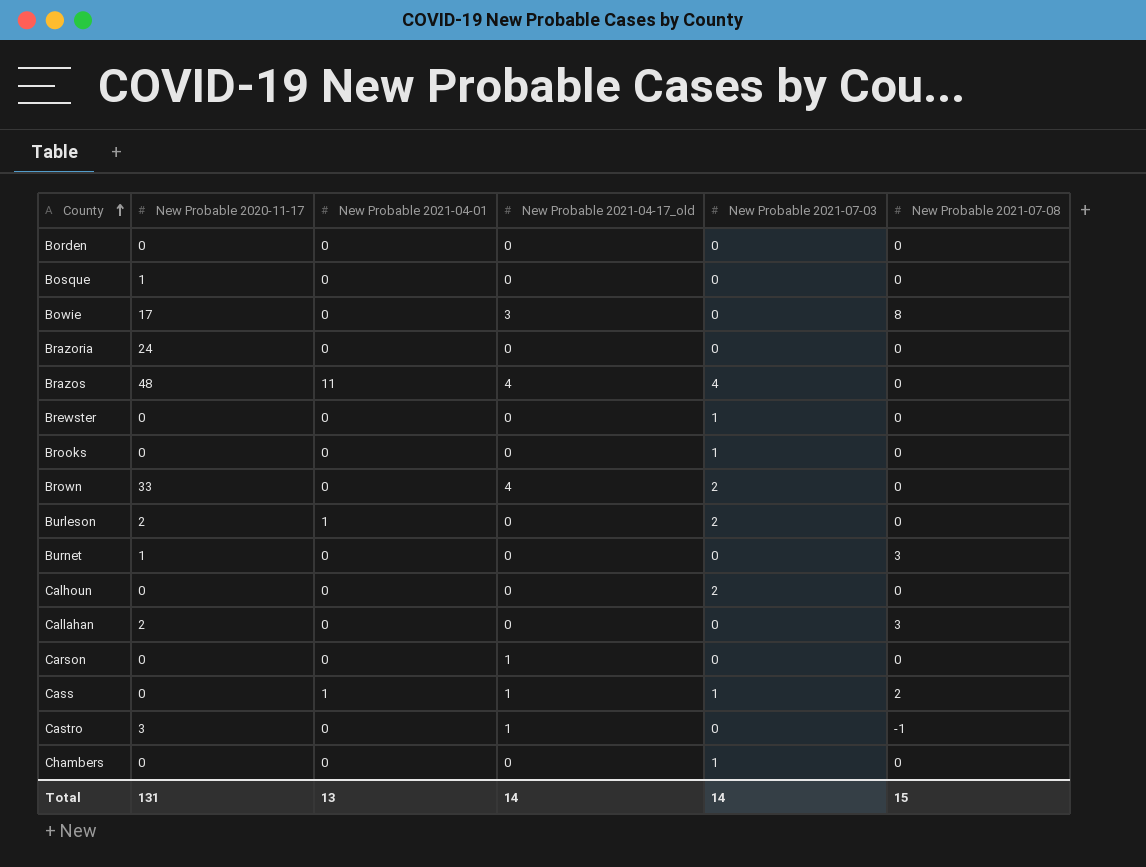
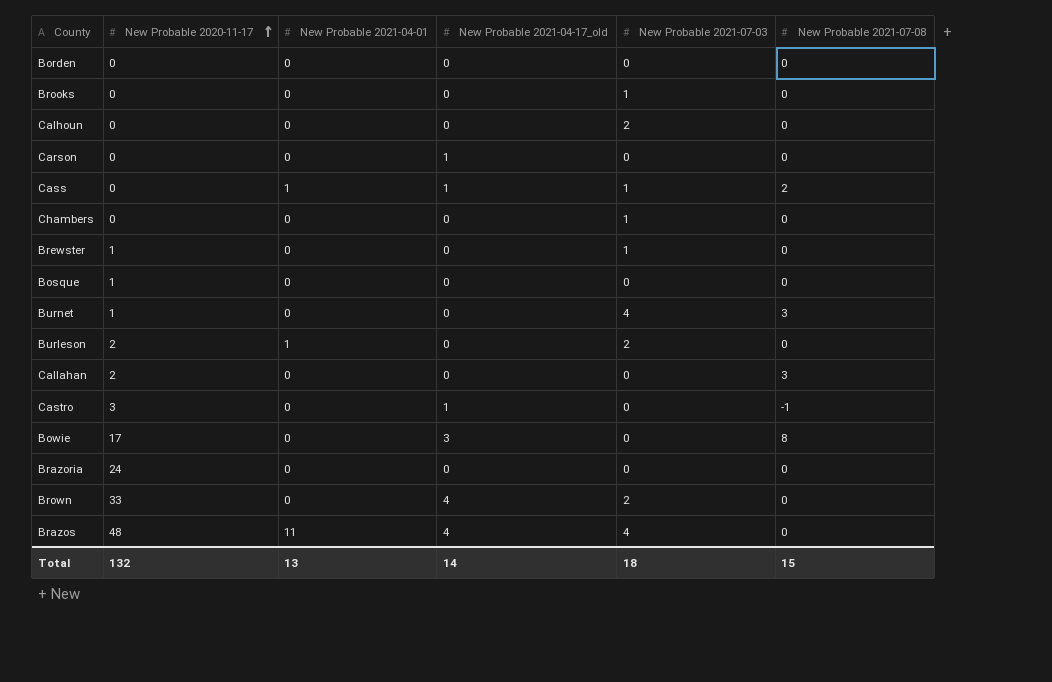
row order: County ascending -> New Probable 2020-11-17 ascending
Brewster | New Probable 2020-11-17: 0 -> 1
Burnet | New Probable 2021-07-03: 0 -> 4
Total | New Probable 2020-11-17: 131 -> 132
Total | New Probable 2021-07-03: 14 -> 18

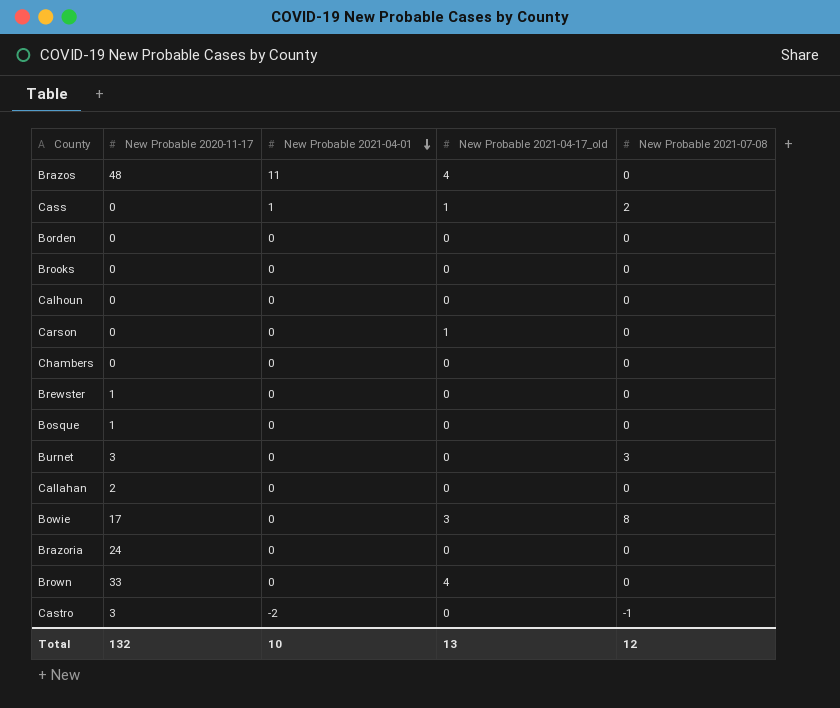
row order: New Probable 2020-11-17 ascending -> New Probable 2021-04-01 descending
column New Probable 2021-07-03 | position: 5 -> none
row Burleson: 2 | 1 | 0 | 2 | 0 -> none
Burnet | New Probable 2020-11-17: 1 -> 3
Callahan | New Probable 2021-07-08: 3 -> 0
Castro | New Probable 2021-04-01: 0 -> -2
Castro | New Probable 2021-04-17_old: 1 -> 0
Total | New Probable 2021-04-01: 13 -> 10
Total | New Probable 2021-04-17_old: 14 -> 13
Total | New Probable 2021-07-08: 15 -> 12

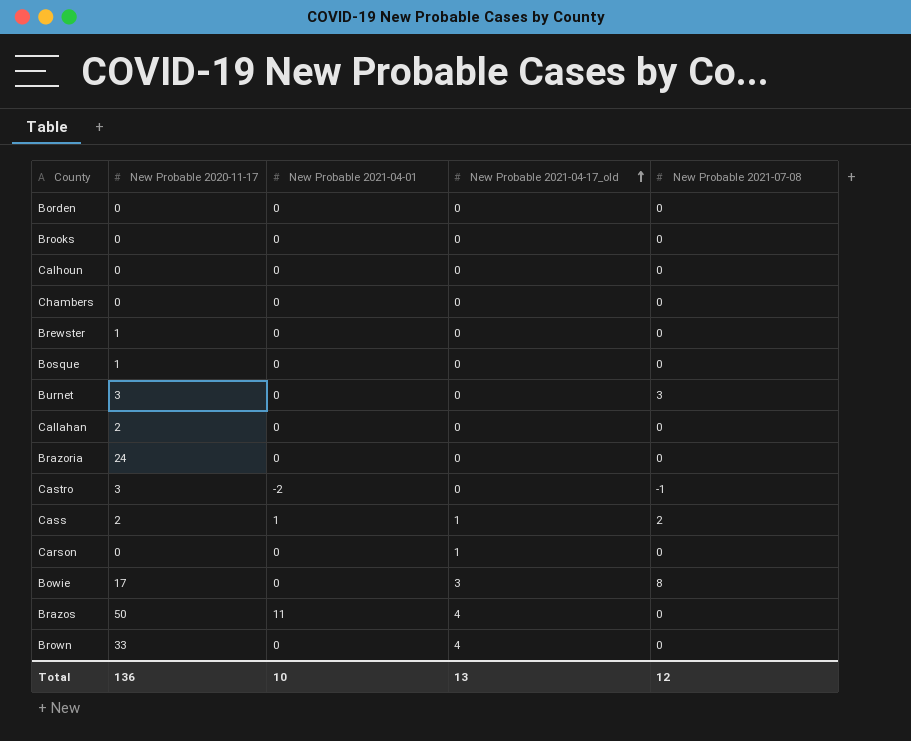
row order: New Probable 2021-04-01 descending -> New Probable 2021-04-17_old ascending
Cass | New Probable 2020-11-17: 0 -> 2
Brazos | New Probable 2020-11-17: 48 -> 50
Total | New Probable 2020-11-17: 132 -> 136

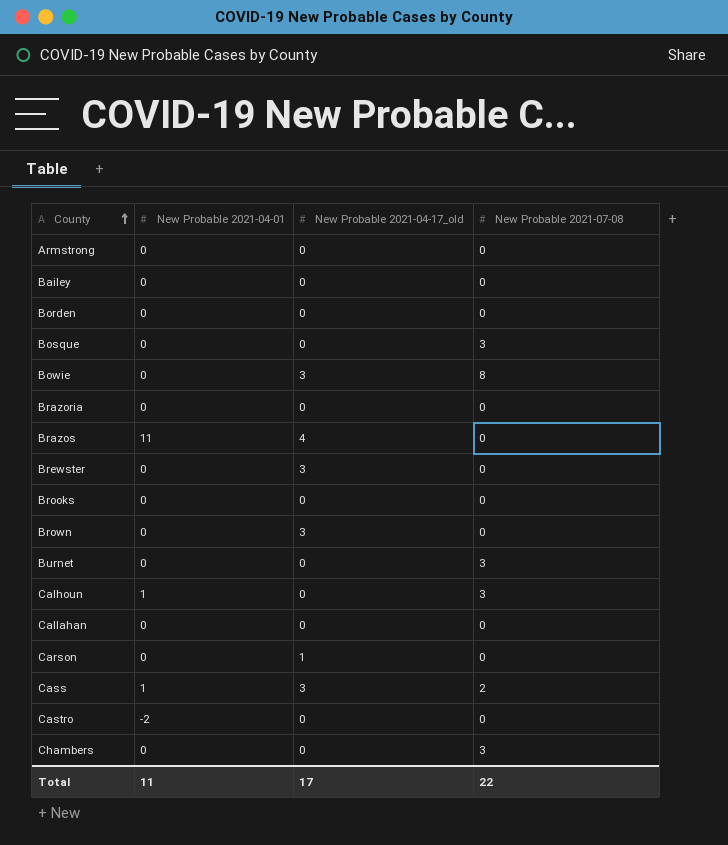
row order: New Probable 2021-04-17_old ascending -> County ascending
column New Probable 2020-11-17 | position: 2 -> none
row Armstrong: none -> 0 | 0 | 0
row Bailey: none -> 0 | 0 | 0
Bosque | New Probable 2021-07-08: 0 -> 3
Brewster | New Probable 2021-04-17_old: 0 -> 3
Brown | New Probable 2021-04-17_old: 4 -> 3
Calhoun | New Probable 2021-04-01: 0 -> 1
Calhoun | New Probable 2021-07-08: 0 -> 3
Cass | New Probable 2021-04-17_old: 1 -> 3
Castro | New Probable 2021-07-08: -1 -> 0
Chambers | New Probable 2021-07-08: 0 -> 3
Total | New Probable 2021-04-01: 10 -> 11
Total | New Probable 2021-04-17_old: 13 -> 17
Total | New Probable 2021-07-08: 12 -> 22

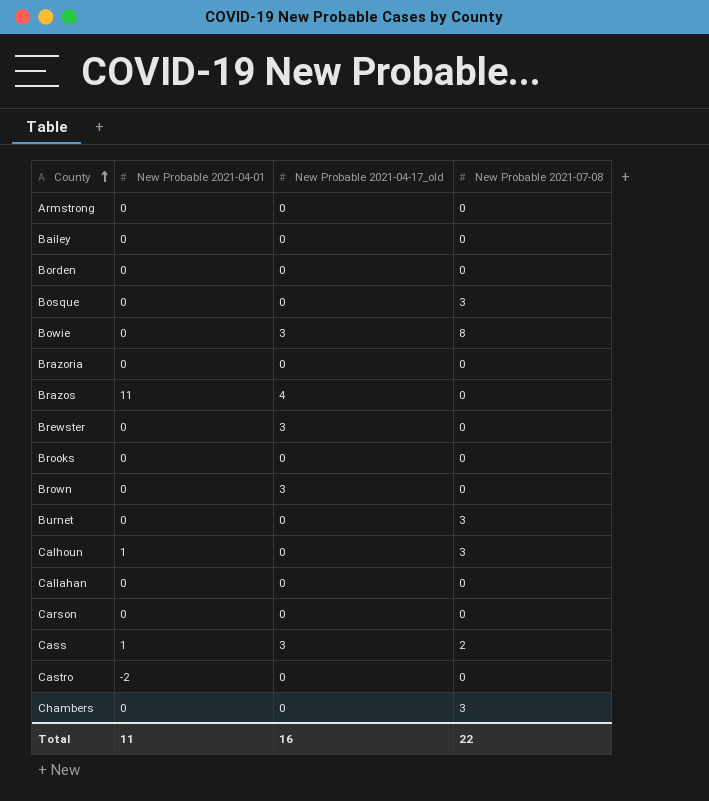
Carson | New Probable 2021-04-17_old: 1 -> 0
Total | New Probable 2021-04-17_old: 17 -> 16

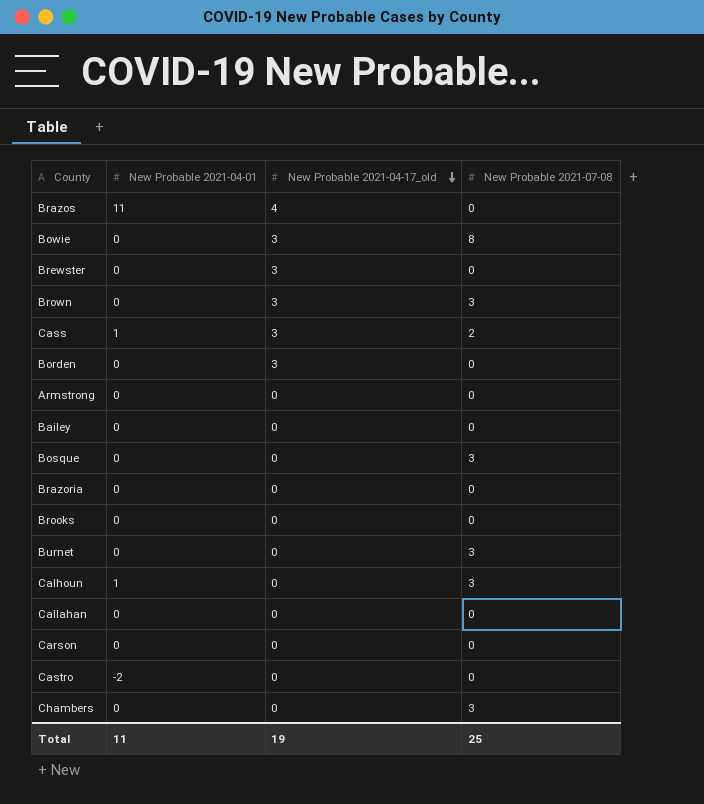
row order: County ascending -> New Probable 2021-04-17_old descending
Brown | New Probable 2021-07-08: 0 -> 3
Borden | New Probable 2021-04-17_old: 0 -> 3
Total | New Probable 2021-04-17_old: 16 -> 19
Total | New Probable 2021-07-08: 22 -> 25

